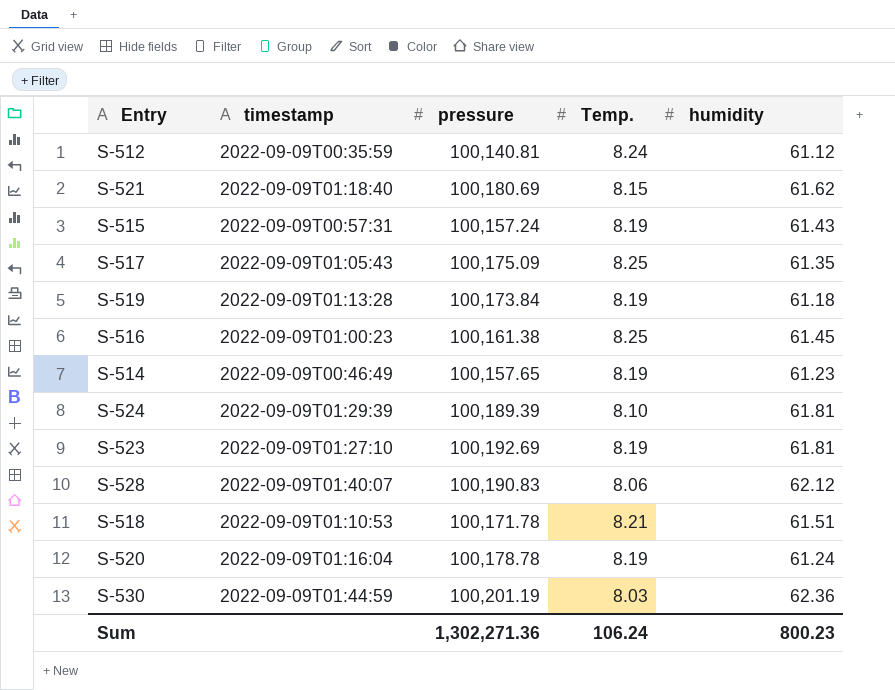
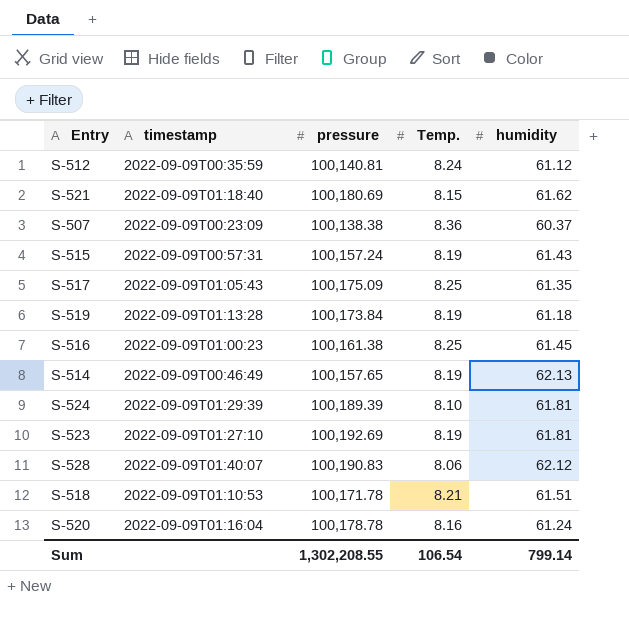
row S-530: 2022-09-09T01:44:59 | 100,201.19 | 8.03 | 62.36 -> none
row S-507: none -> 2022-09-09T00:23:09 | 100,138.38 | 8.36 | 60.37
S-514 | humidity: 61.23 -> 62.13
S-520 | Temp.: 8.19 -> 8.16
Sum | pressure: 1,302,271.36 -> 1,302,208.55
Sum | Temp.: 106.24 -> 106.54
Sum | humidity: 800.23 -> 799.14

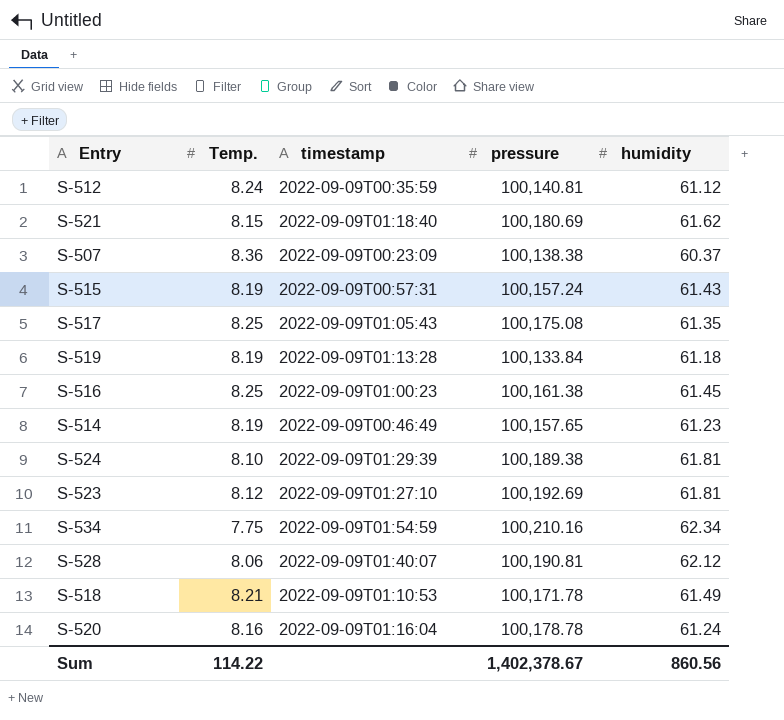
column Temp. | position: 4 -> 2
S-517 | pressure: 100,175.09 -> 100,175.08
S-519 | pressure: 100,173.84 -> 100,133.84
S-514 | humidity: 62.13 -> 61.23
S-524 | pressure: 100,189.39 -> 100,189.38
S-523 | Temp.: 8.19 -> 8.12
row S-534: none -> 7.75 | 2022-09-09T01:54:59 | 100,210.16 | 62.34
S-528 | pressure: 100,190.83 -> 100,190.81
S-518 | humidity: 61.51 -> 61.49
Sum | Temp.: 106.54 -> 114.22
Sum | pressure: 1,302,208.55 -> 1,402,378.67
Sum | humidity: 799.14 -> 860.56

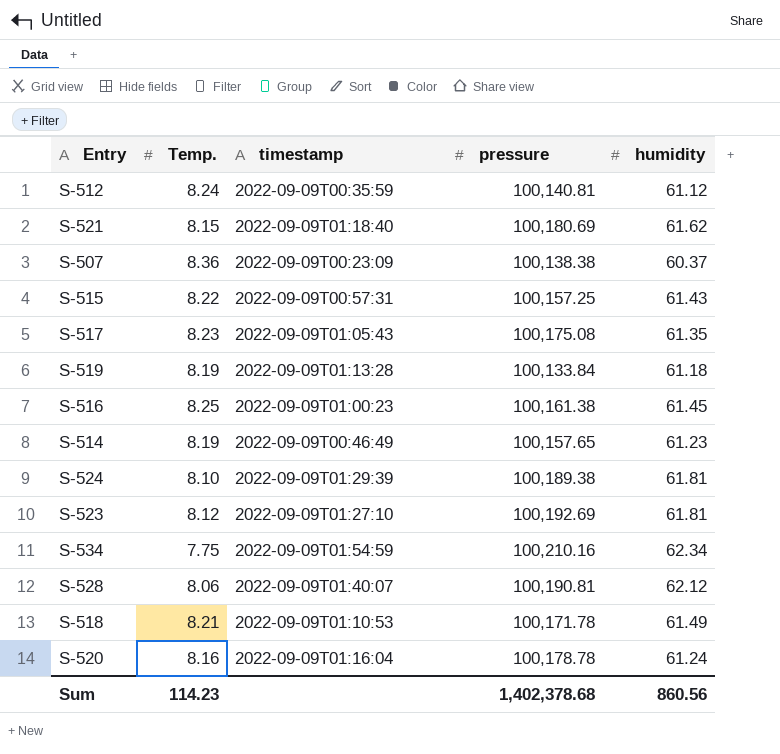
S-515 | Temp.: 8.19 -> 8.22
S-515 | pressure: 100,157.24 -> 100,157.25
S-517 | Temp.: 8.25 -> 8.23
Sum | Temp.: 114.22 -> 114.23
Sum | pressure: 1,402,378.67 -> 1,402,378.68

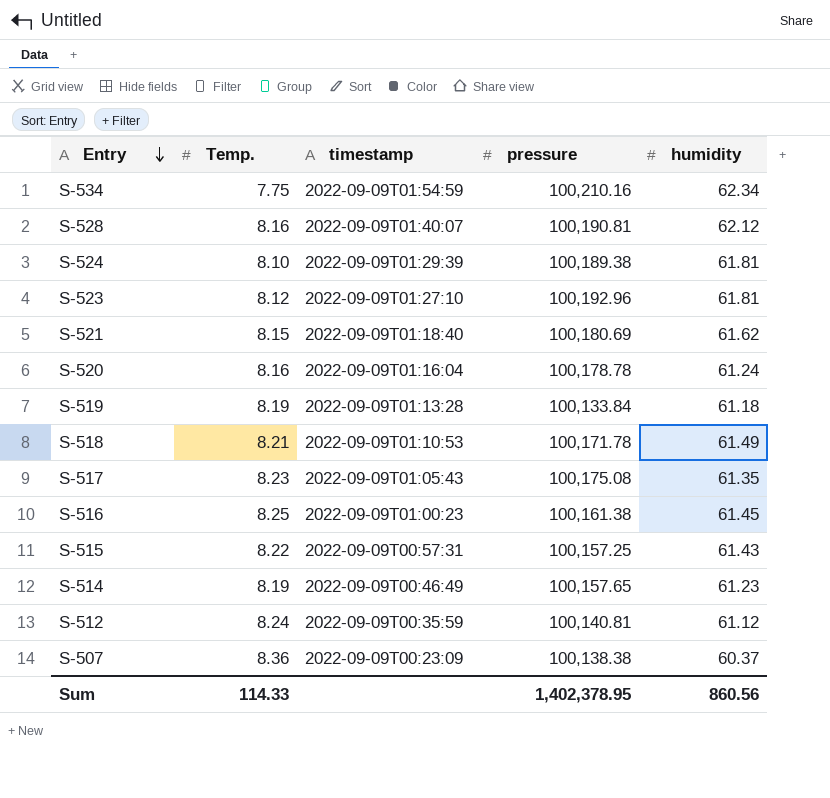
row order: none -> Entry descending
S-528 | Temp.: 8.06 -> 8.16
S-523 | pressure: 100,192.69 -> 100,192.96
Sum | Temp.: 114.23 -> 114.33
Sum | pressure: 1,402,378.68 -> 1,402,378.95

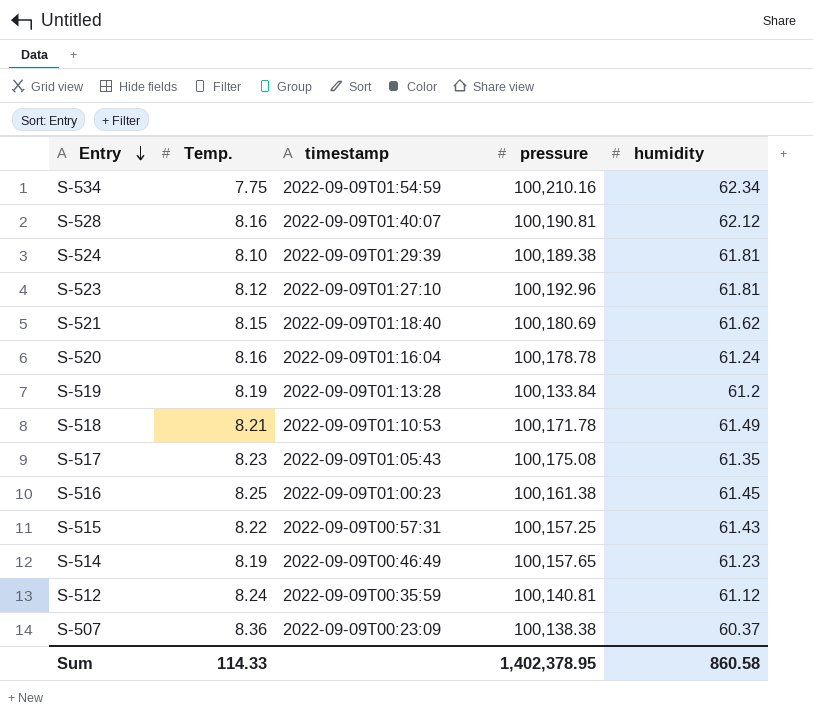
S-519 | humidity: 61.18 -> 61.2
Sum | humidity: 860.56 -> 860.58

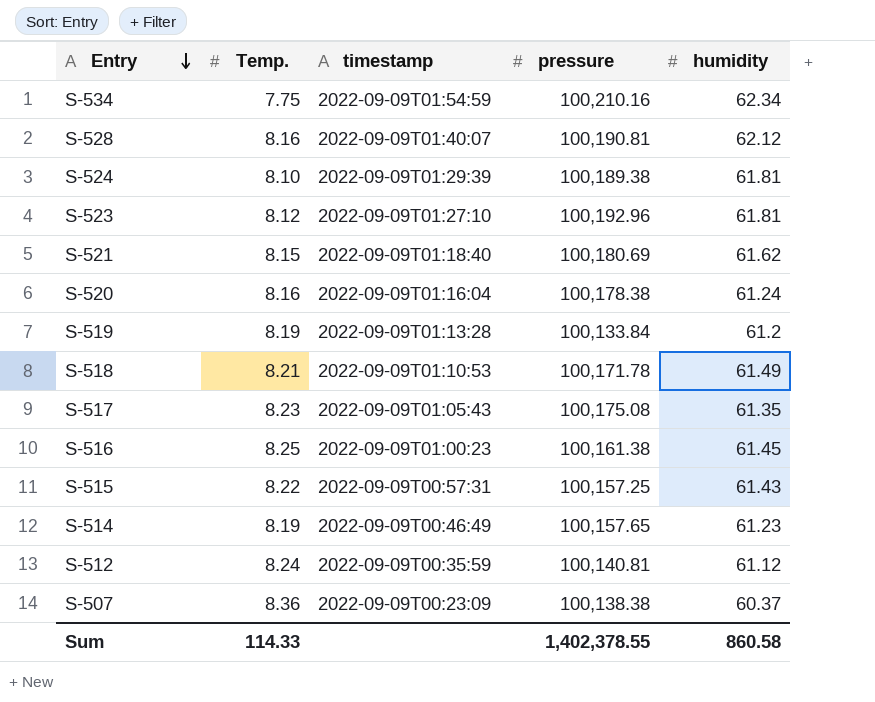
S-520 | pressure: 100,178.78 -> 100,178.38
Sum | pressure: 1,402,378.95 -> 1,402,378.55

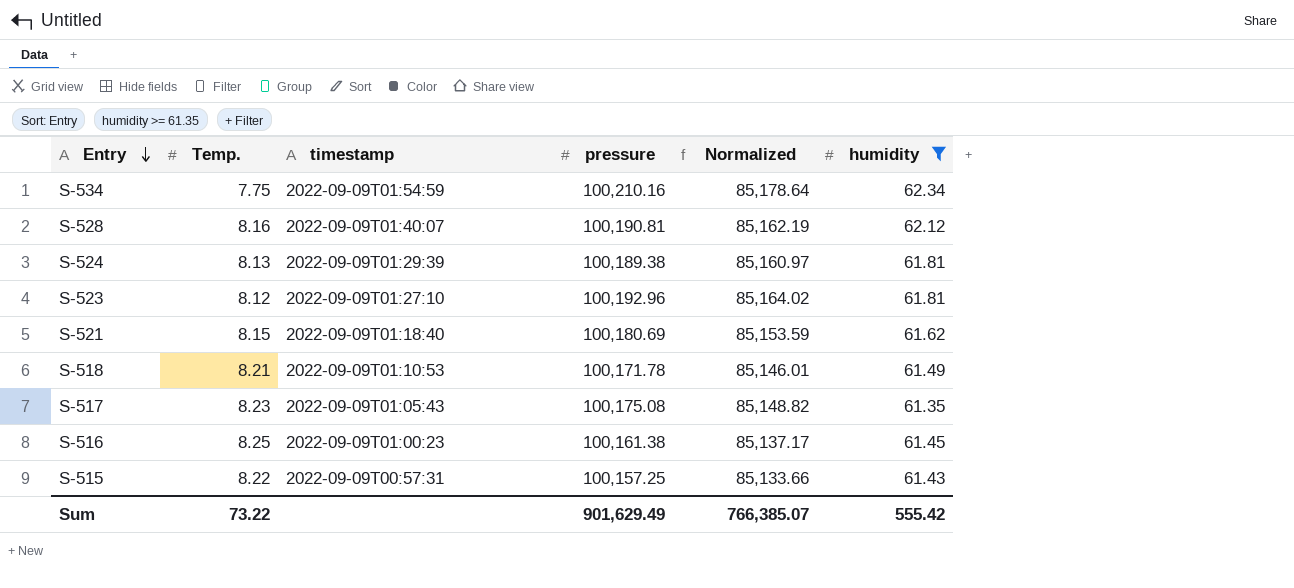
filter: none -> humidity >= 61.35
column Normalized | formula: none -> [pressure] * 0.85
S-524 | Temp.: 8.10 -> 8.13
Sum | Temp.: 114.33 -> 73.22
Sum | pressure: 1,402,378.55 -> 901,629.49
Sum | humidity: 860.58 -> 555.42

